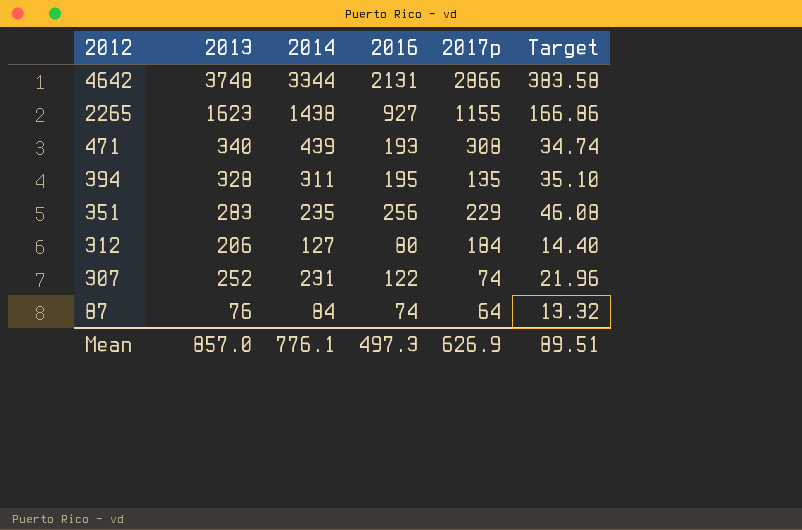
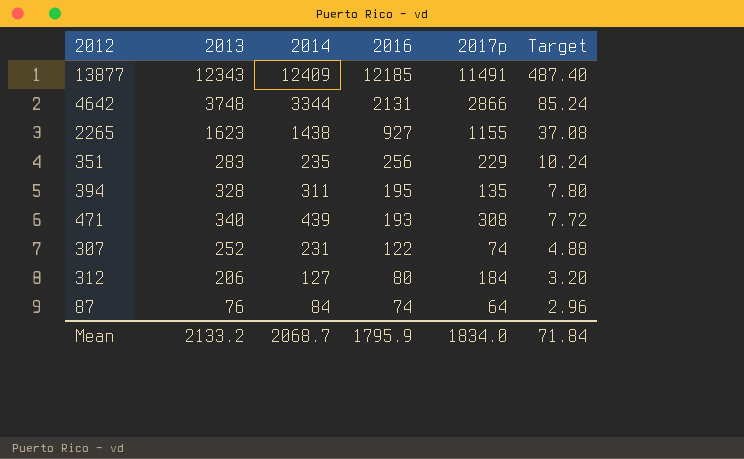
row order: 2012 descending -> 2016 descending
column Target | formula: [2016] * 0.18 -> [2016] * 0.04
row 13877: none -> 12343 | 12409 | 12185 | 11491 | 487.40
Mean | 2013: 857.0 -> 2133.2
Mean | 2014: 776.1 -> 2068.7
Mean | 2016: 497.3 -> 1795.9
Mean | 2017p: 626.9 -> 1834.0
Mean | Target: 89.51 -> 71.84

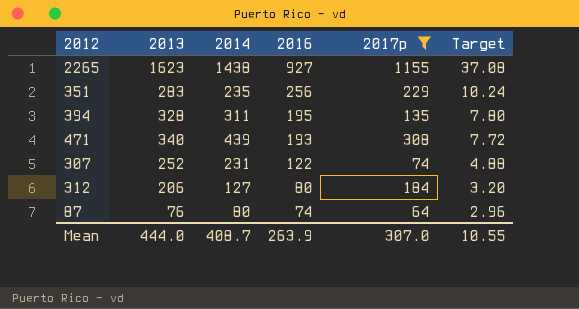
filter: none -> 2017p <= 1155
87 | 2014: 84 -> 80
Mean | 2013: 2133.2 -> 444.0
Mean | 2014: 2068.7 -> 408.7
Mean | 2016: 1795.9 -> 263.9
Mean | 2017p: 1834.0 -> 307.0
Mean | Target: 71.84 -> 10.55

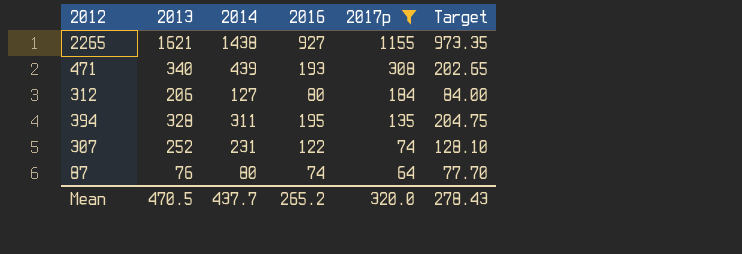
row order: 2016 descending -> 2017p descending
column Target | formula: [2016] * 0.04 -> [2016] * 1.05
row 351: 283 | 235 | 256 | 229 | 10.24 -> none
2265 | 2013: 1623 -> 1621
Mean | 2013: 444.0 -> 470.5
Mean | 2014: 408.7 -> 437.7
Mean | 2016: 263.9 -> 265.2
Mean | 2017p: 307.0 -> 320.0
Mean | Target: 10.55 -> 278.43

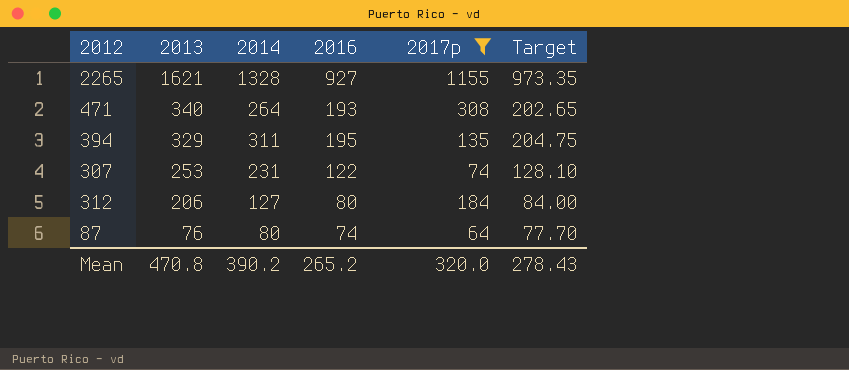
row order: 2017p descending -> 2013 descending
2265 | 2014: 1438 -> 1328
471 | 2014: 439 -> 264
394 | 2013: 328 -> 329
307 | 2013: 252 -> 253
Mean | 2013: 470.5 -> 470.8
Mean | 2014: 437.7 -> 390.2

